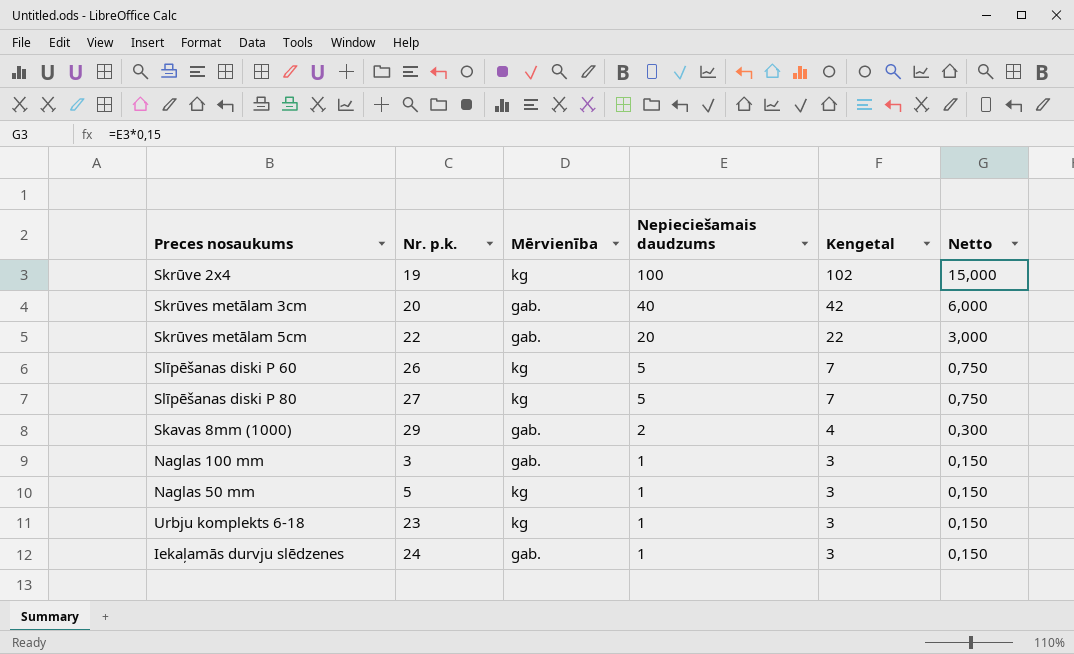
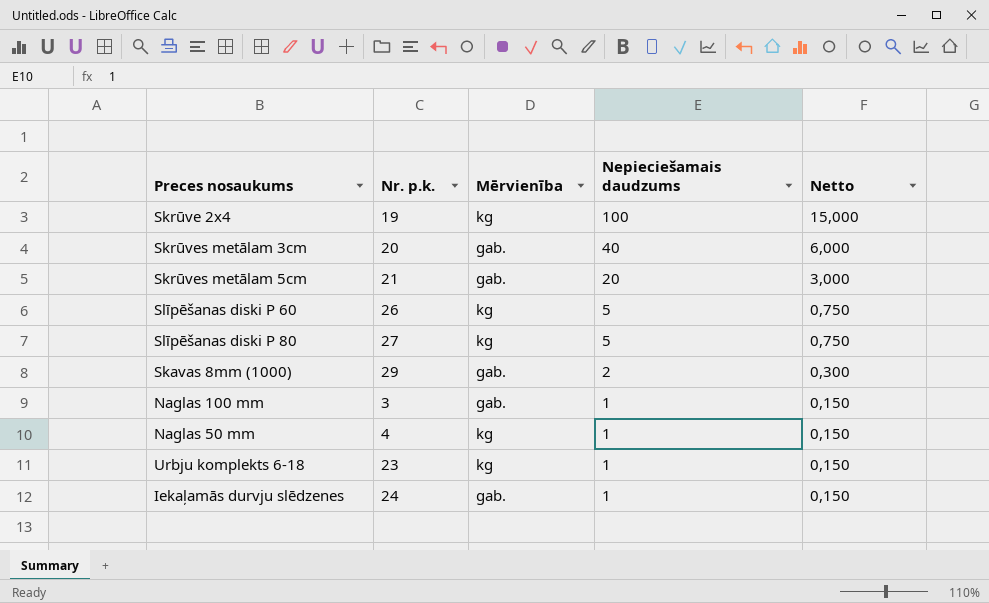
column Kengetal | formula: [Nepieciešamais daudzums] + 2 -> none
Skrūves metālam 5cm | Nr. p.k.: 22 -> 21
Naglas 50 mm | Nr. p.k.: 5 -> 4

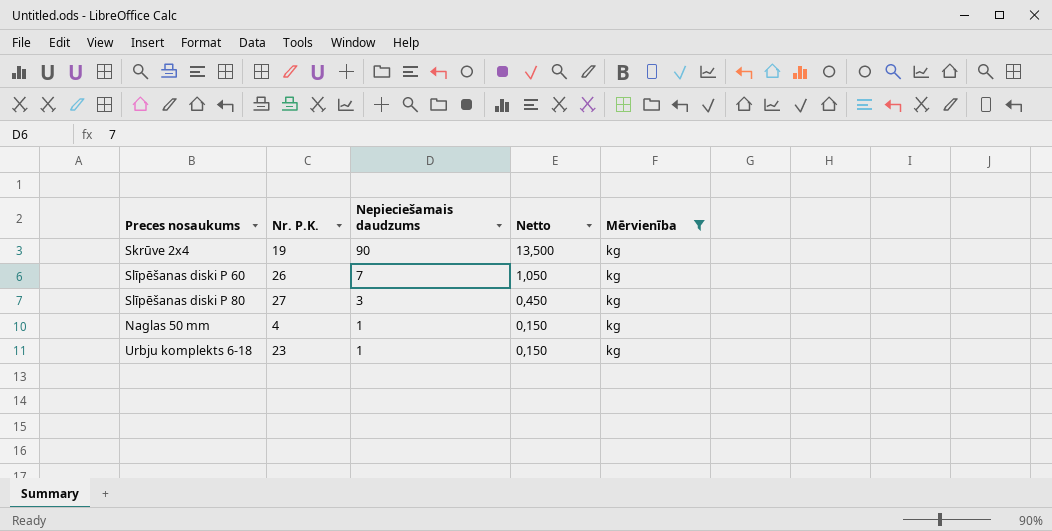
filter: none -> Mērvienība = kg
column name: Nr. p.k. -> Nr. P.K.
column Mērvienība | position: 3 -> 5
Skrūve 2x4 | Nepieciešamais daudzums: 100 -> 90
Skrūve 2x4 | Netto: 15,000 -> 13,500
Slīpēšanas diski P 60 | Nepieciešamais daudzums: 5 -> 7
Slīpēšanas diski P 60 | Netto: 0,750 -> 1,050
Slīpēšanas diski P 80 | Nepieciešamais daudzums: 5 -> 3
Slīpēšanas diski P 80 | Netto: 0,750 -> 0,450

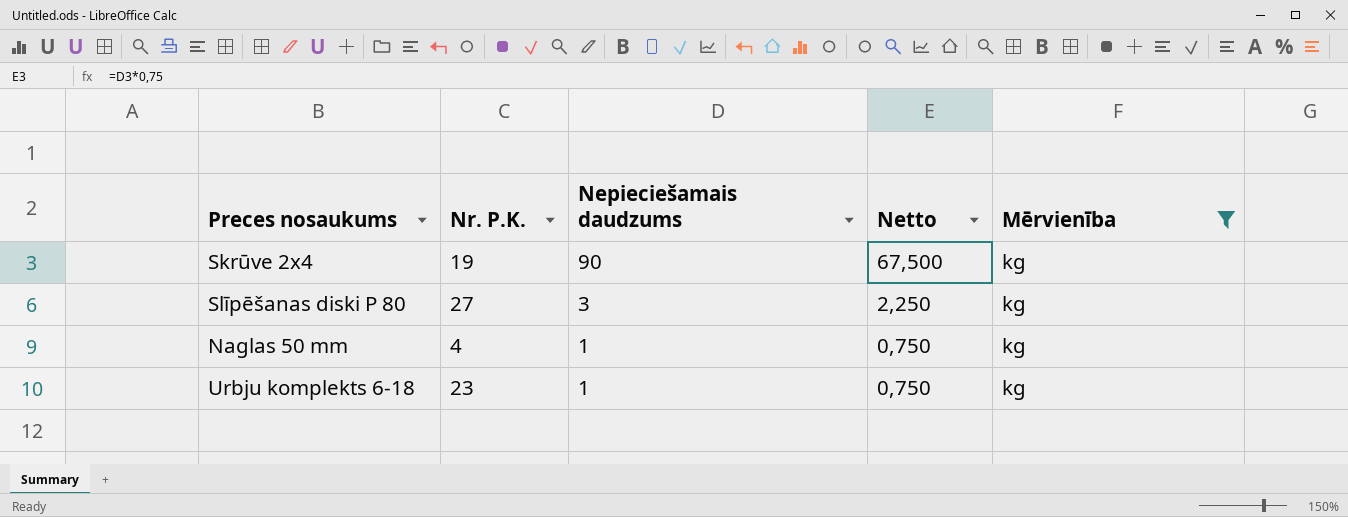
column Netto | formula: [Nepieciešamais daudzums] * 0,15 -> [Nepieciešamais daudzums] * 0,75
row Slīpēšanas diski P 60: 26 | 7 | 1,050 | kg -> none

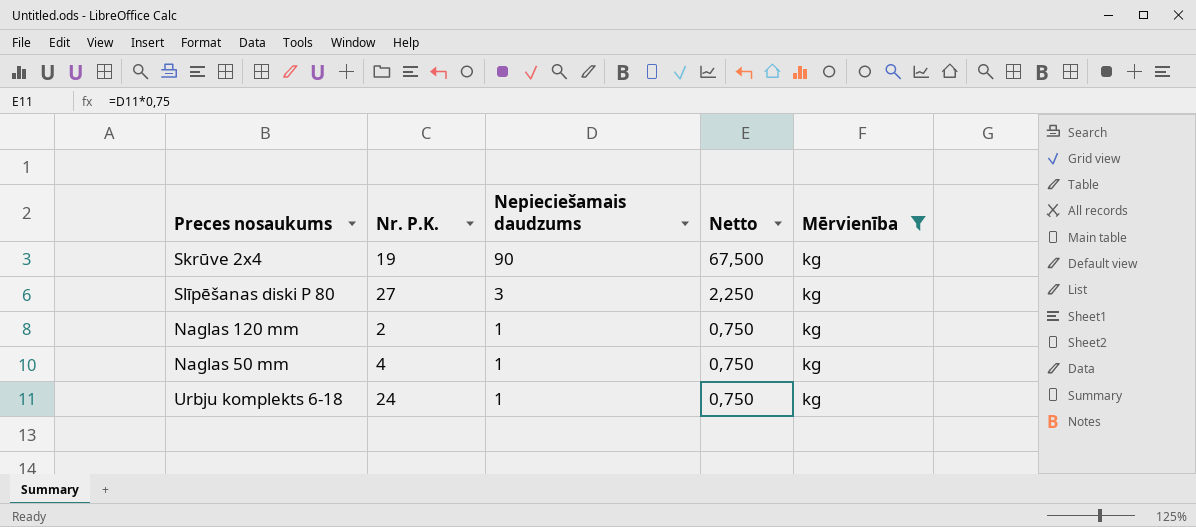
row Naglas 120 mm: none -> 2 | 1 | 0,750 | kg
Urbju komplekts 6-18 | Nr. P.K.: 23 -> 24

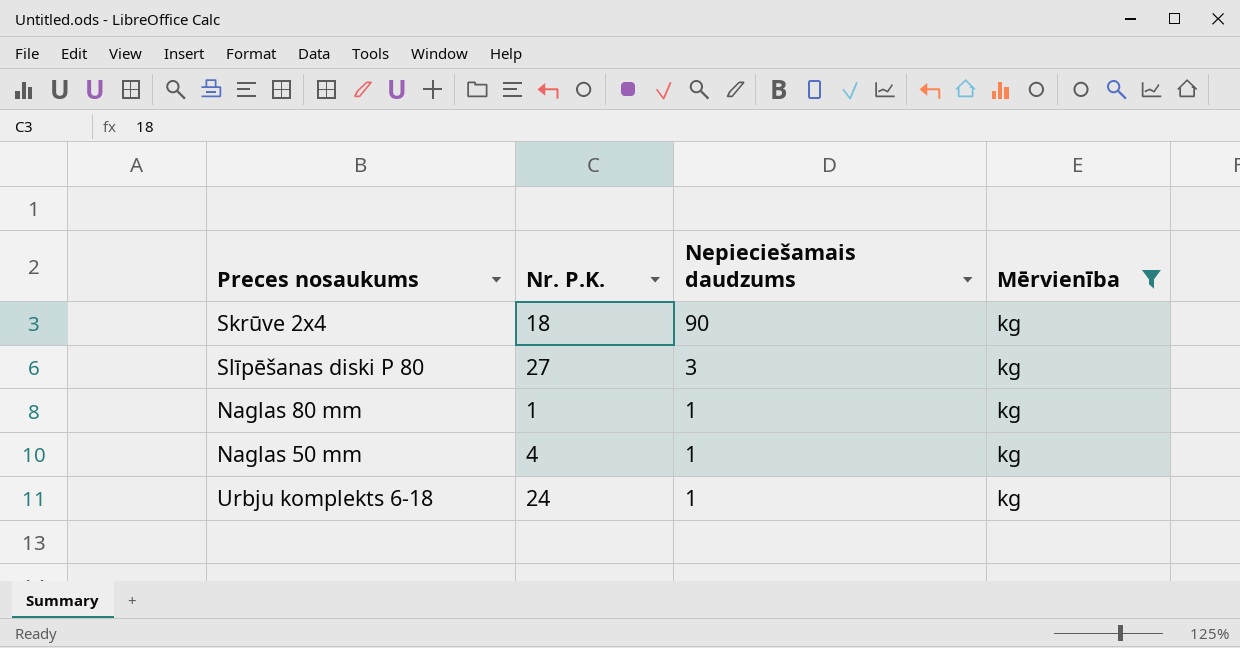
column Netto | formula: [Nepieciešamais daudzums] * 0,75 -> none
row Naglas 120 mm: 2 | 1 | 0,750 | kg -> none
Skrūve 2x4 | Nr. P.K.: 19 -> 18
row Naglas 80 mm: none -> 1 | 1 | kg

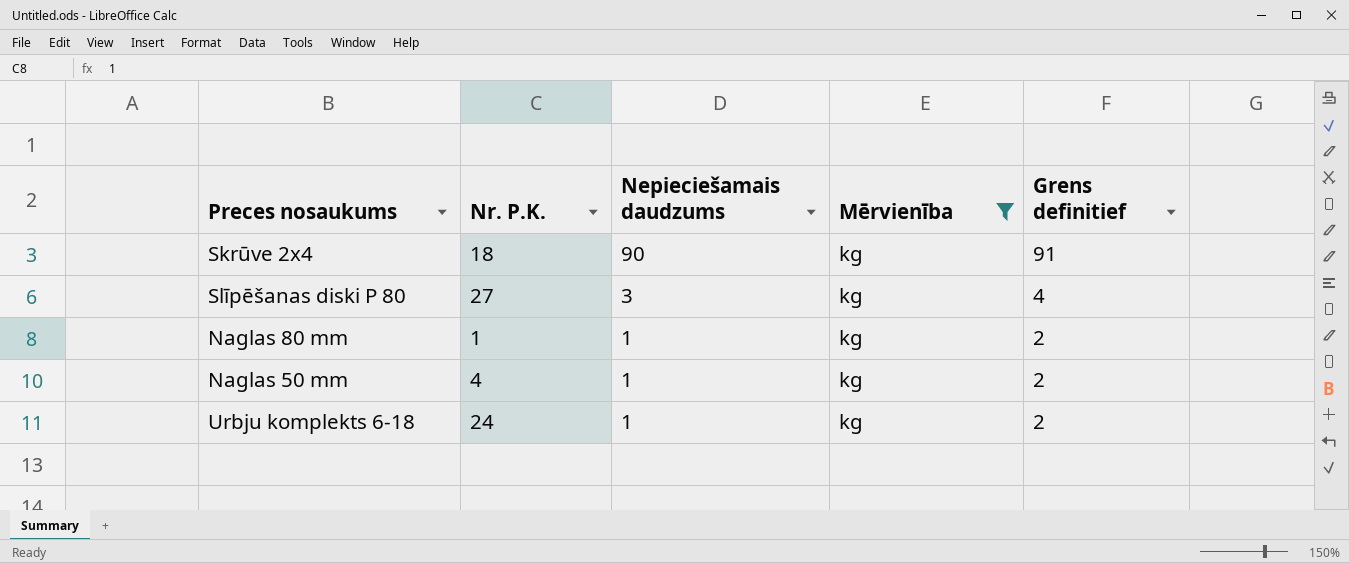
column Grens definitief | formula: none -> [Nepieciešamais daudzums] + 1

